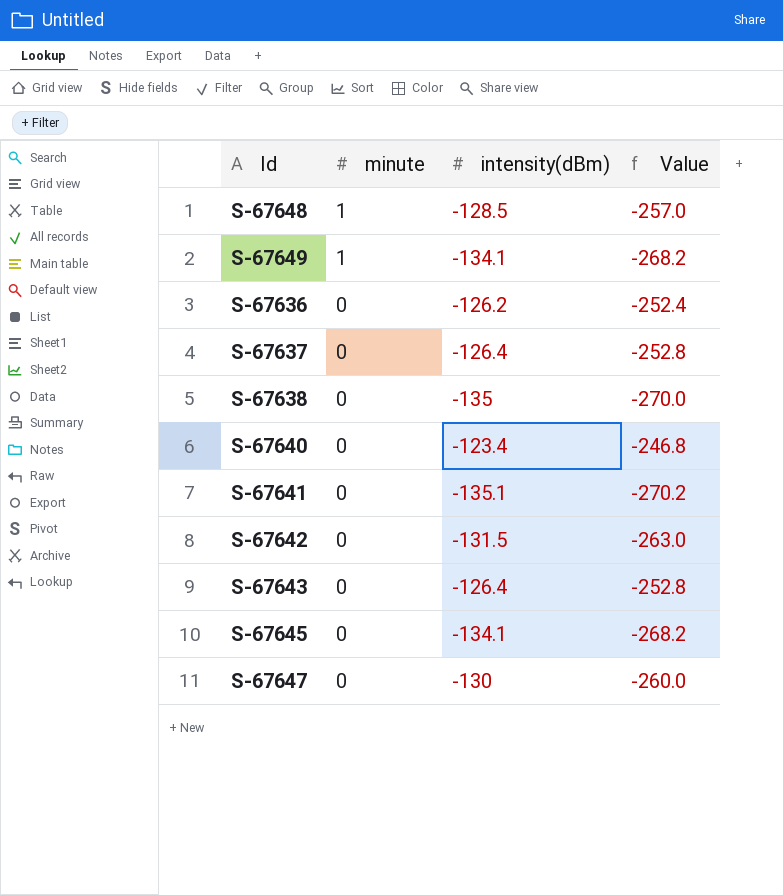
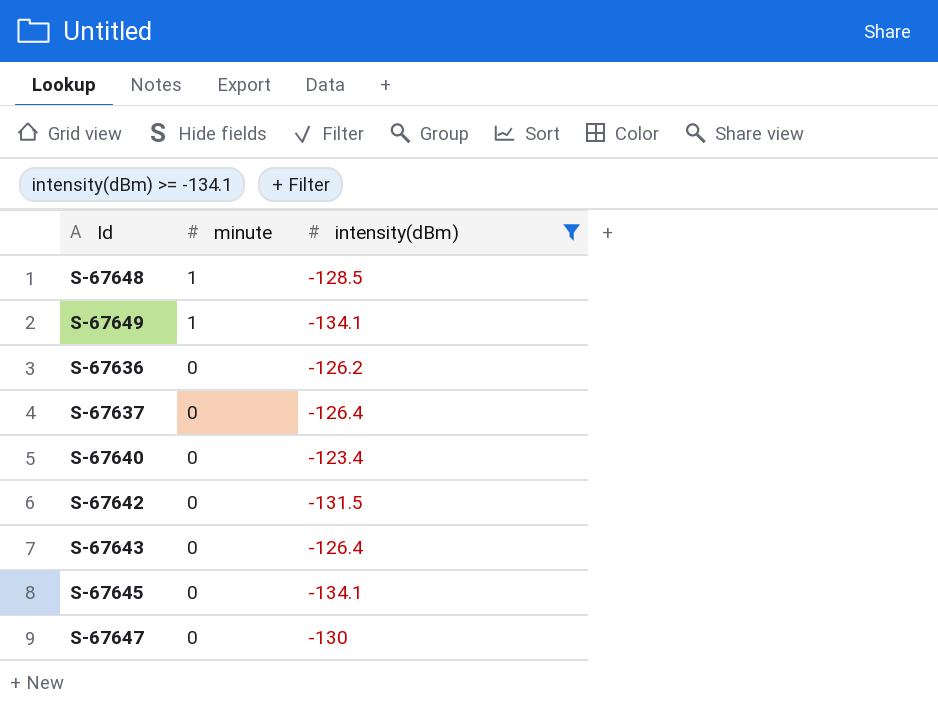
filter: none -> intensity(dBm) >= -134.1
column Value | formula: [intensity(dBm)] * 2 -> none

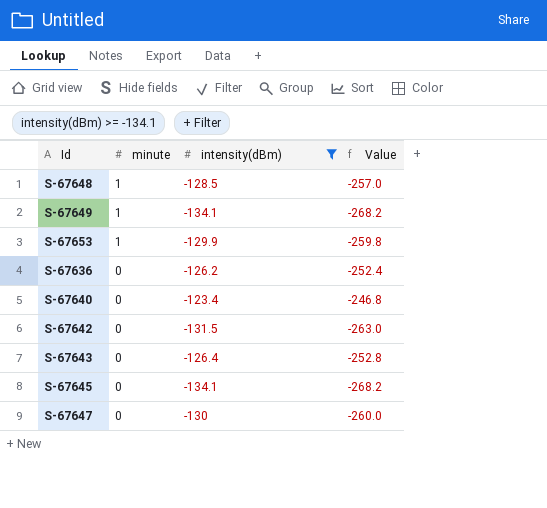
column Value | formula: none -> [intensity(dBm)] * 2
row S-67637: 0 | -126.4 -> none
row S-67653: none -> 1 | -129.9 | -259.8

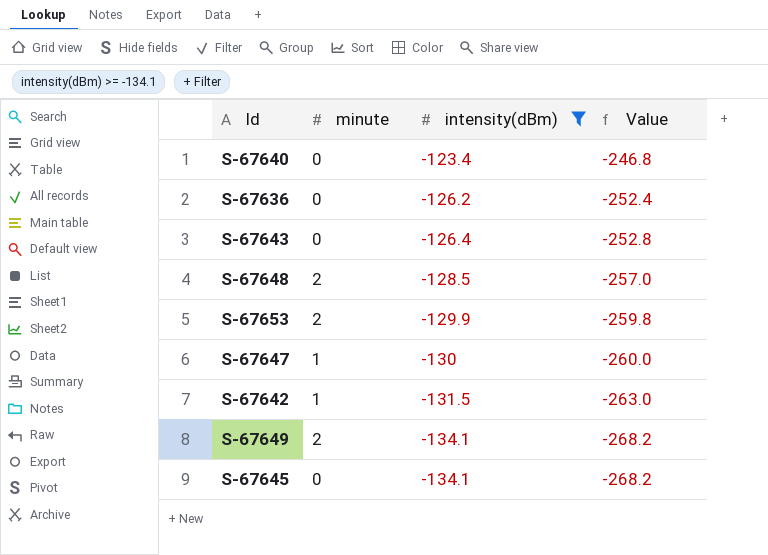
row order: minute descending -> intensity(dBm) descending
S-67648 | minute: 1 -> 2
S-67653 | minute: 1 -> 2
S-67647 | minute: 0 -> 1
S-67642 | minute: 0 -> 1
S-67649 | minute: 1 -> 2

